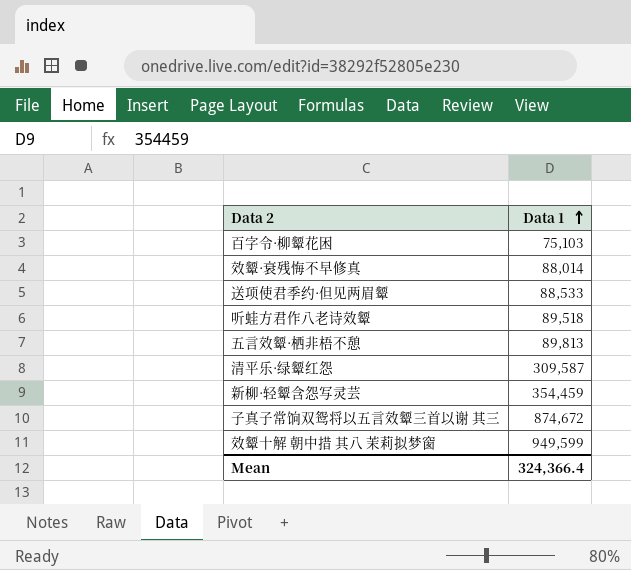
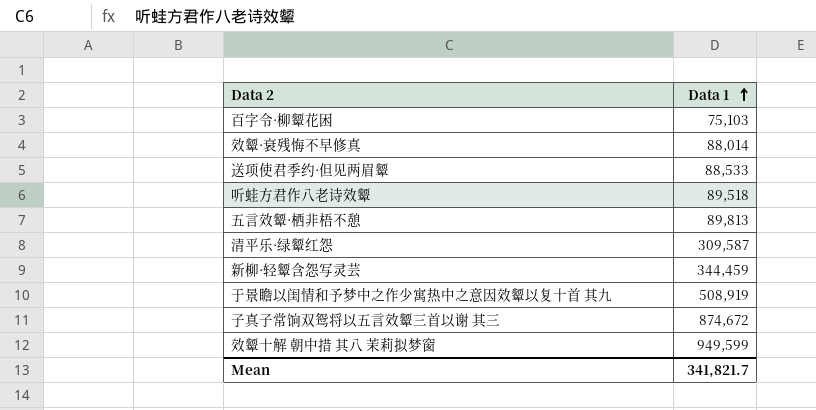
新柳·轻颦含怨写灵芸 | Data 1: 354,459 -> 344,459
row 于景瞻以闺情和予梦中之作少寓热中之意因效颦以复十首 其九: none -> 508,919
Mean | Data 1: 324,366.4 -> 341,821.7

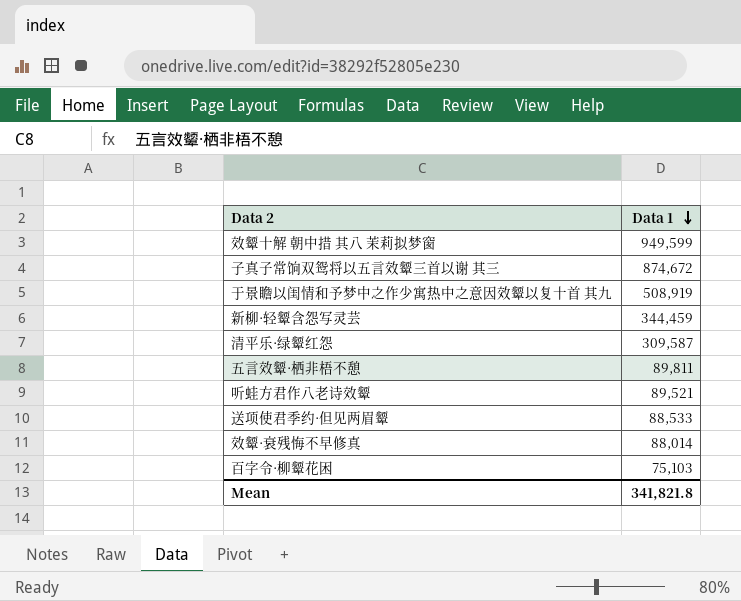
row order: Data 1 ascending -> Data 1 descending
五言效颦·栖非梧不憩 | Data 1: 89,813 -> 89,811
听蛙方君作八老诗效颦 | Data 1: 89,518 -> 89,521
Mean | Data 1: 341,821.7 -> 341,821.8

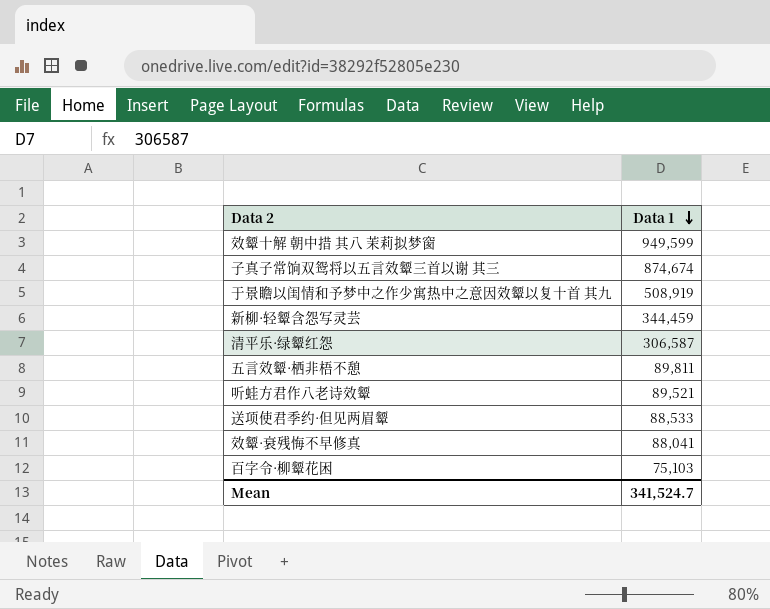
子真子常饷双鸳将以五言效颦三首以谢 其三 | Data 1: 874,672 -> 874,674
清平乐·绿颦红怨 | Data 1: 309,587 -> 306,587
效颦·衰残悔不早修真 | Data 1: 88,014 -> 88,041
Mean | Data 1: 341,821.8 -> 341,524.7

